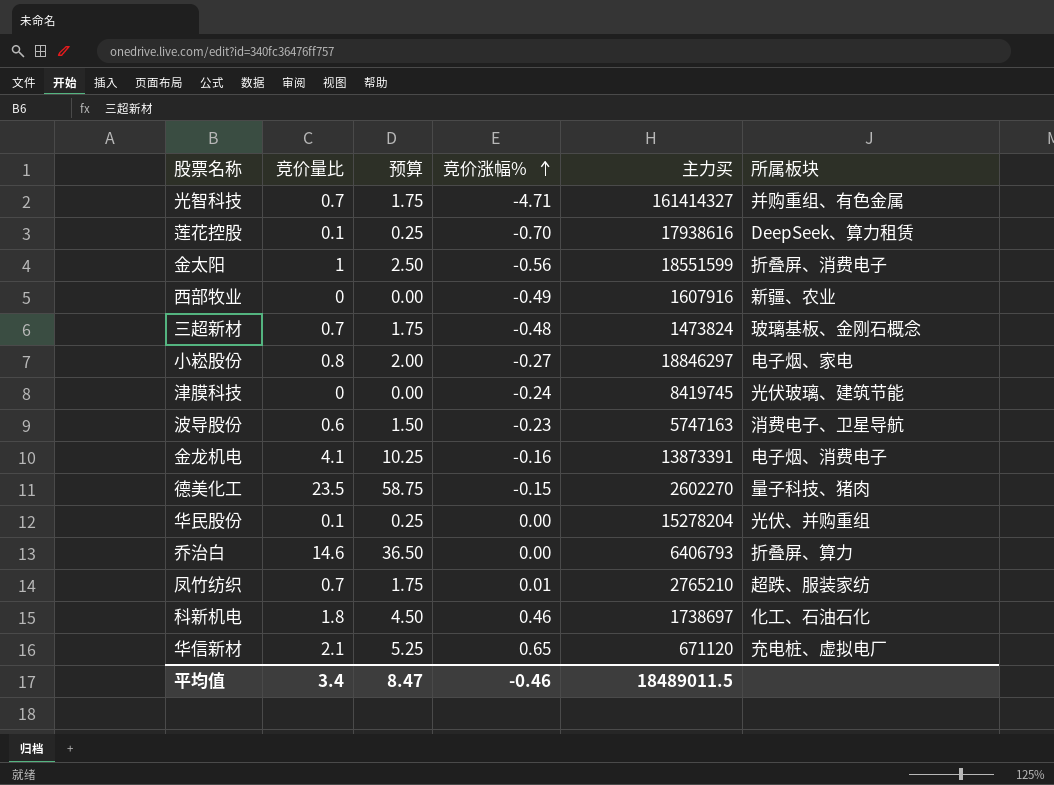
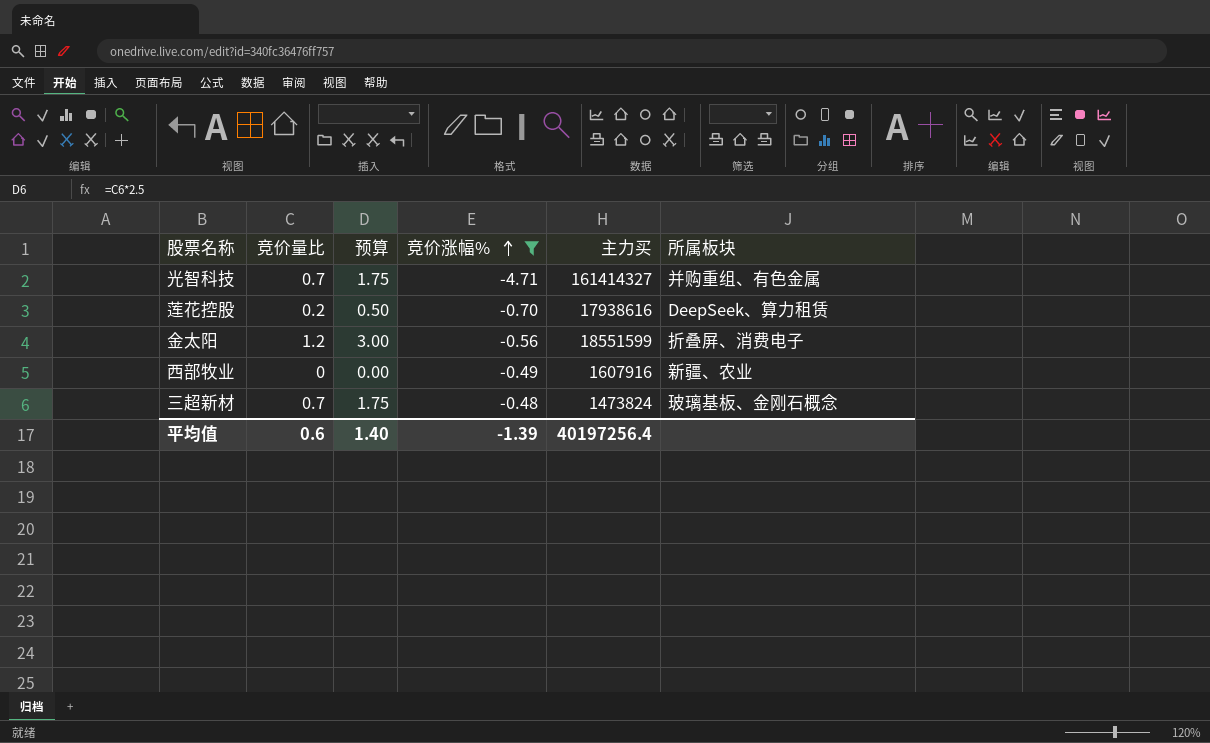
filter: none -> 竞价涨幅% <= -0.48
莲花控股 | 竞价量比: 0.1 -> 0.2
莲花控股 | 预算: 0.25 -> 0.50
金太阳 | 竞价量比: 1 -> 1.2
金太阳 | 预算: 2.50 -> 3.00
平均值 | 竞价量比: 3.4 -> 0.6
平均值 | 预算: 8.47 -> 1.40
平均值 | 竞价涨幅%: -0.46 -> -1.39
平均值 | 主力买: 18489011.5 -> 40197256.4

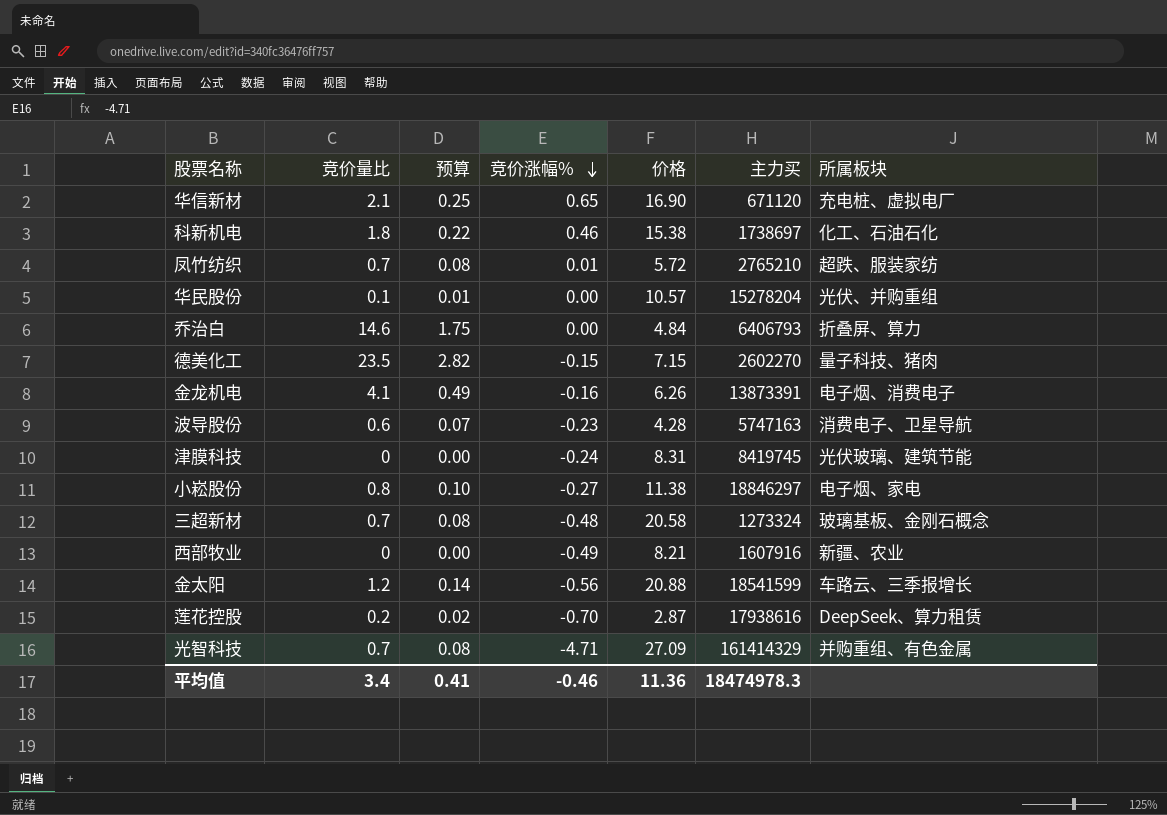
filter: 竞价涨幅% <= -0.48 -> none
row order: 竞价涨幅% ascending -> 竞价涨幅% descending
column 预算 | formula: [竞价量比] * 2.5 -> [竞价量比] * 0.12
column 价格 | position: none -> 5
三超新材 | 主力买: 1473824 -> 1273324
金太阳 | 主力买: 18551599 -> 18541599
金太阳 | 所属板块: 折叠屏、消费电子 -> 车路云、三季报增长
光智科技 | 主力买: 161414327 -> 161414329
平均值 | 竞价量比: 0.6 -> 3.4
平均值 | 预算: 1.40 -> 0.41
平均值 | 竞价涨幅%: -1.39 -> -0.46
平均值 | 主力买: 40197256.4 -> 18474978.3

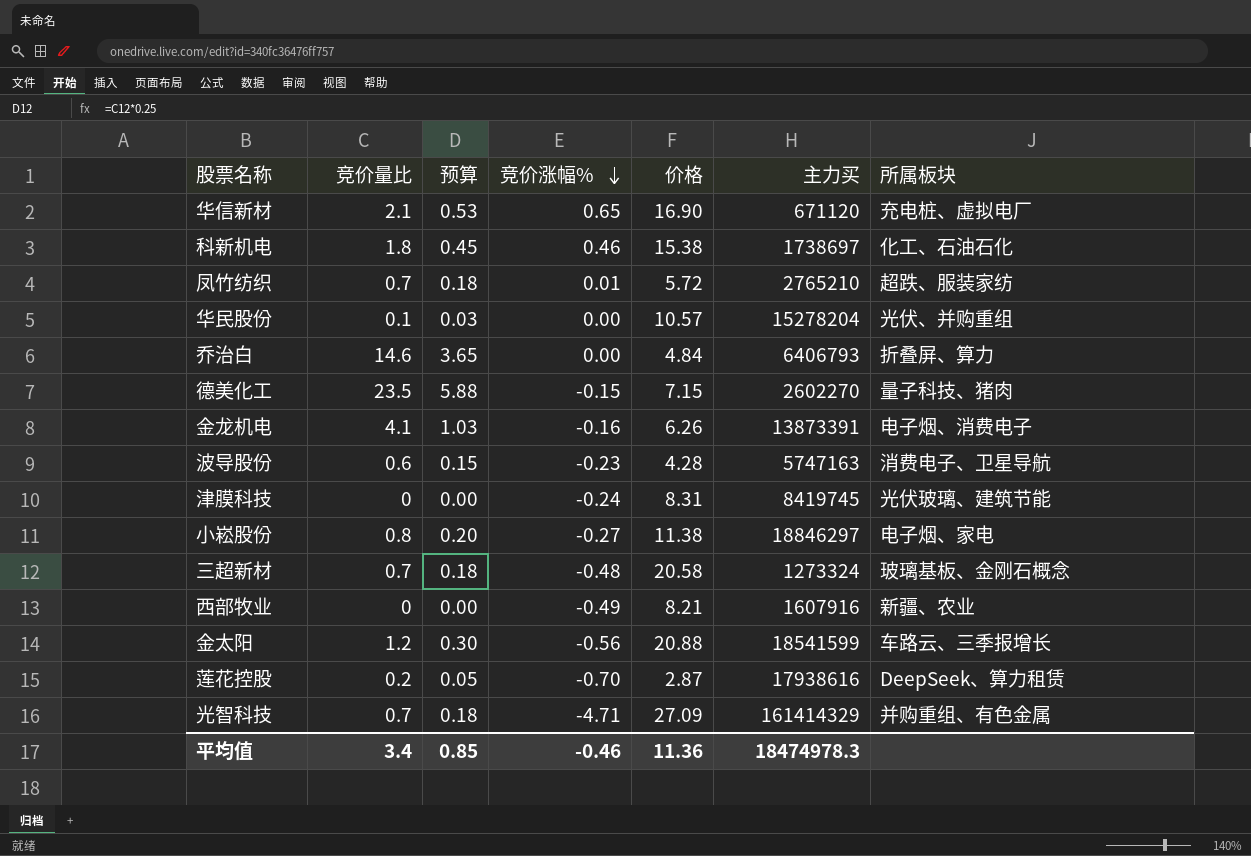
column 预算 | formula: [竞价量比] * 0.12 -> [竞价量比] * 0.25
平均值 | 预算: 0.41 -> 0.85

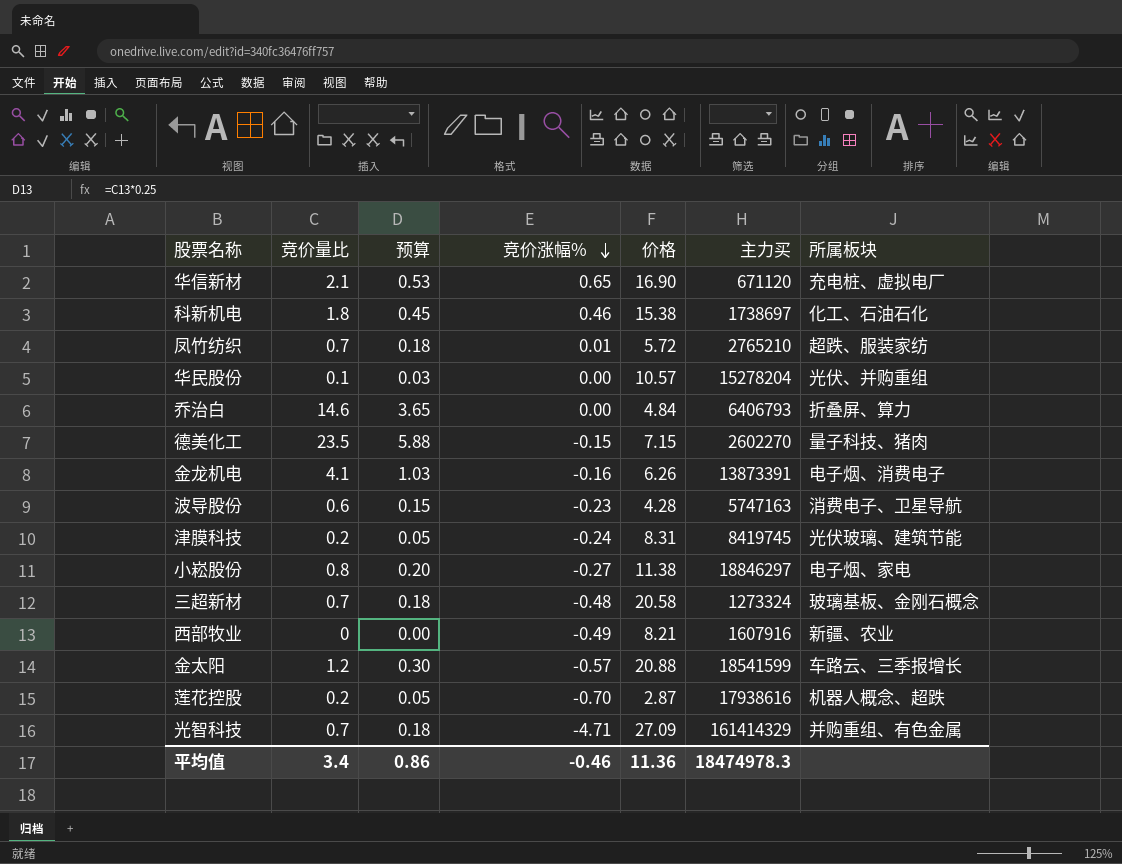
津膜科技 | 竞价量比: 0 -> 0.2
津膜科技 | 预算: 0.00 -> 0.05
金太阳 | 竞价涨幅%: -0.56 -> -0.57
莲花控股 | 所属板块: DeepSeek、算力租赁 -> 机器人概念、超跌
平均值 | 预算: 0.85 -> 0.86

